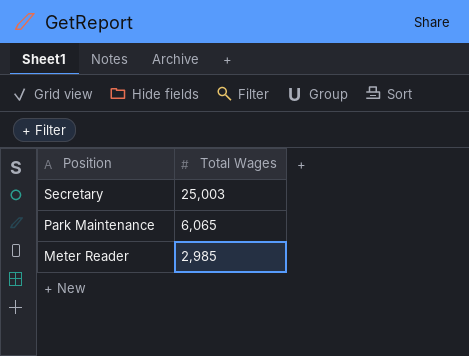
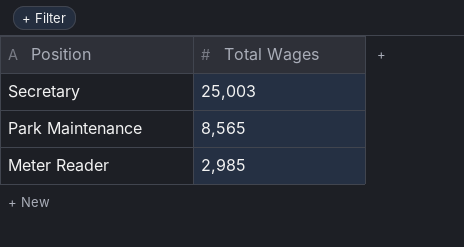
Park Maintenance | Total Wages: 6,065 -> 8,565

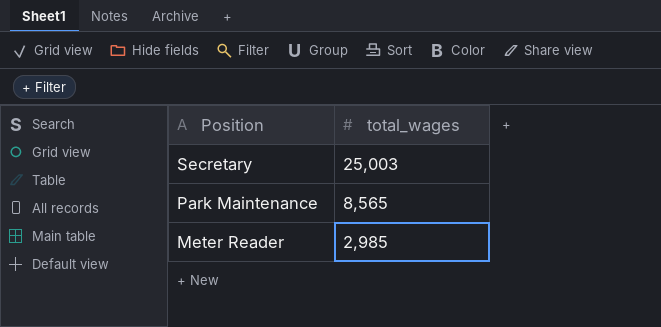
column name: Total Wages -> total_wages

